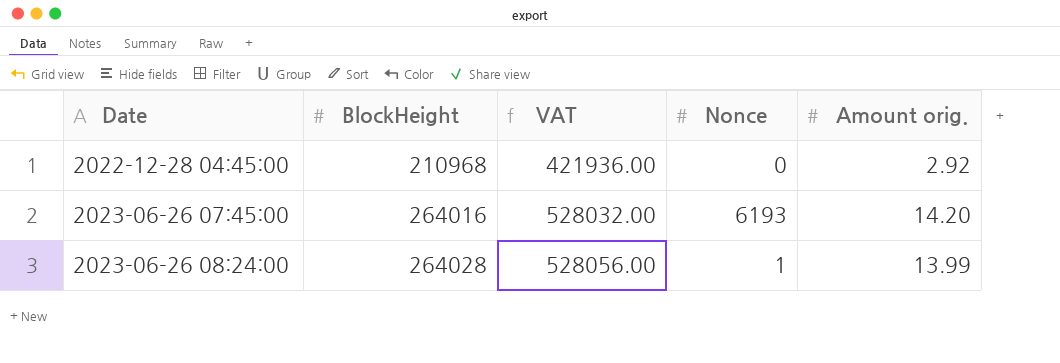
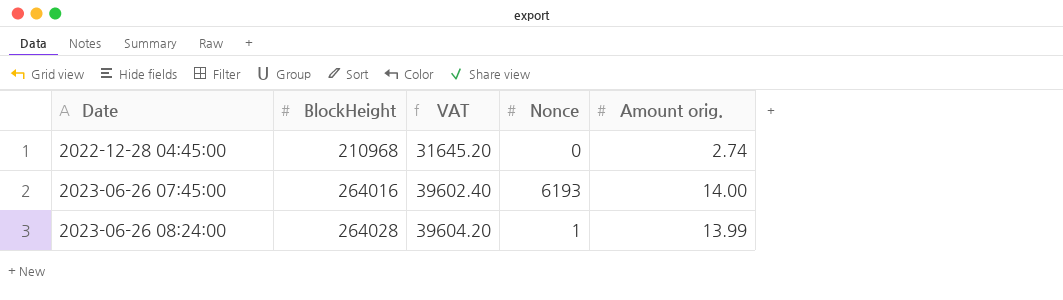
column VAT | formula: [BlockHeight] * 2 -> [BlockHeight] * 0.15
2022-12-28 04:45:00 | Amount orig.: 2.92 -> 2.74
2023-06-26 07:45:00 | Amount orig.: 14.20 -> 14.00

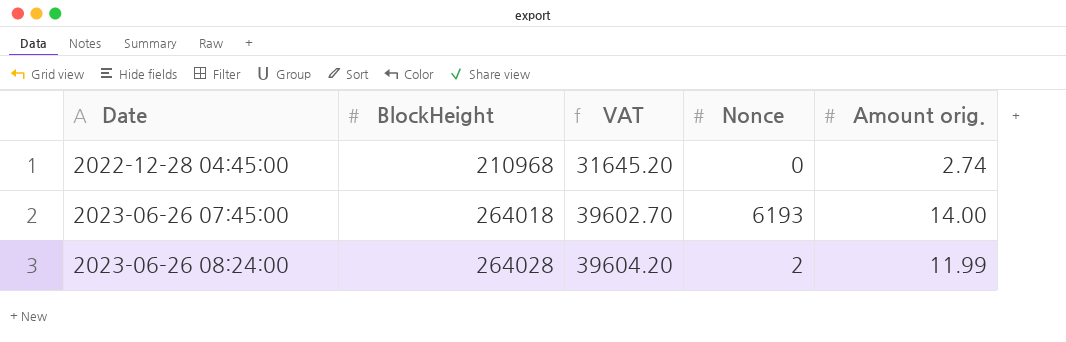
2023-06-26 07:45:00 | BlockHeight: 264016 -> 264018
2023-06-26 07:45:00 | VAT: 39602.40 -> 39602.70
2023-06-26 08:24:00 | Nonce: 1 -> 2
2023-06-26 08:24:00 | Amount orig.: 13.99 -> 11.99

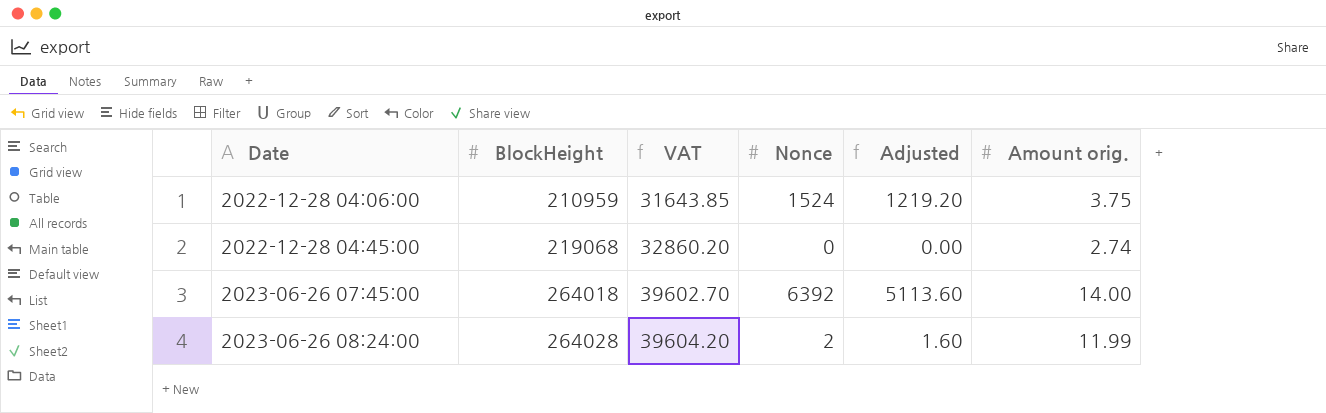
column Adjusted | formula: none -> [Nonce] * 0.8
row 2022-12-28 04:06:00: none -> 210959 | 31643.85 | 1524 | 1219.20 | 3.75
2022-12-28 04:45:00 | BlockHeight: 210968 -> 219068
2022-12-28 04:45:00 | VAT: 31645.20 -> 32860.20
2023-06-26 07:45:00 | Nonce: 6193 -> 6392

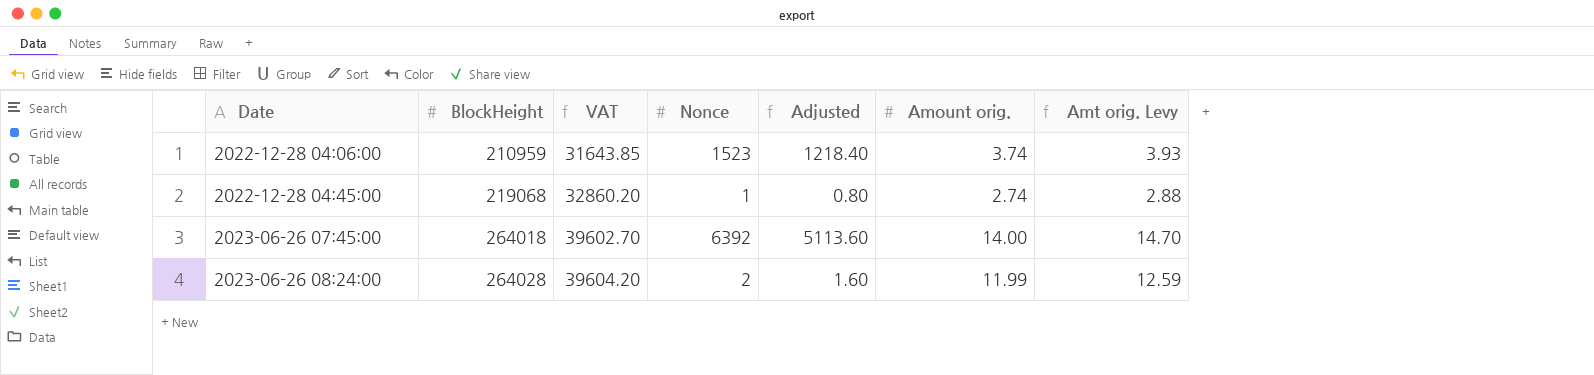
column Amt orig. Levy | formula: none -> [Amount orig.] * 1.05
2022-12-28 04:06:00 | Nonce: 1524 -> 1523
2022-12-28 04:06:00 | Adjusted: 1219.20 -> 1218.40
2022-12-28 04:06:00 | Amount orig.: 3.75 -> 3.74
2022-12-28 04:45:00 | Nonce: 0 -> 1
2022-12-28 04:45:00 | Adjusted: 0.00 -> 0.80

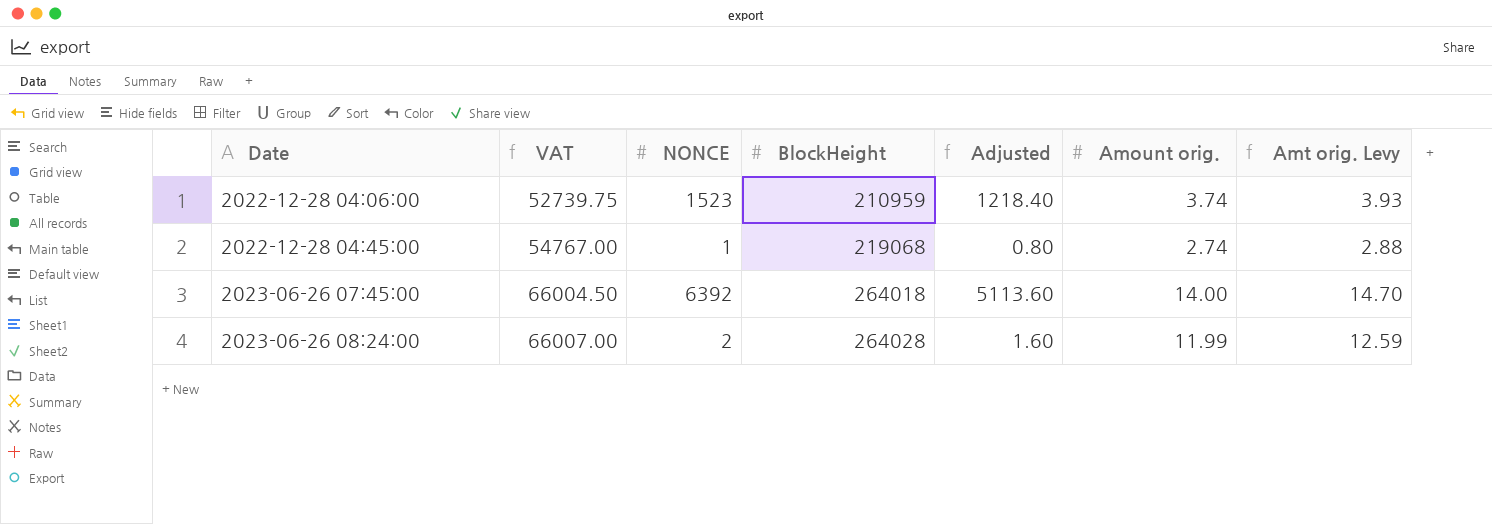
column VAT | formula: [BlockHeight] * 0.15 -> [BlockHeight] * 0.25
column name: Nonce -> NONCE
column BlockHeight | position: 2 -> 4

